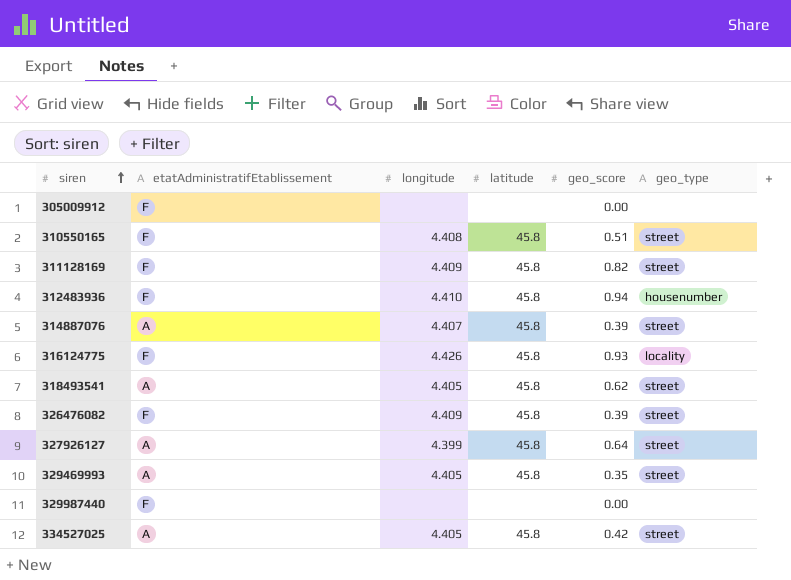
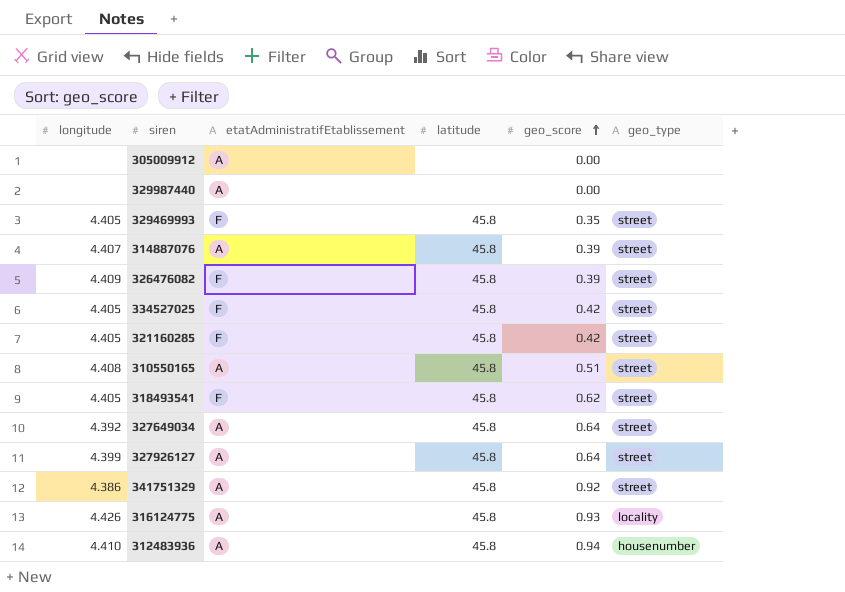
row order: siren ascending -> geo_score ascending
column longitude | position: 3 -> 1
row 311128169: F | 4.409 | 45.8 | 0.82 | street -> none
305009912 | etatAdministratifEtablissement: F -> A
329987440 | etatAdministratifEtablissement: F -> A
329469993 | etatAdministratifEtablissement: A -> F
334527025 | etatAdministratifEtablissement: A -> F
row 321160285: none -> 4.405 | F | 45.8 | 0.42 | street
310550165 | etatAdministratifEtablissement: F -> A
318493541 | etatAdministratifEtablissement: A -> F
row 327649034: none -> 4.392 | A | 45.8 | 0.64 | street
row 341751329: none -> 4.386 | A | 45.8 | 0.92 | street
316124775 | etatAdministratifEtablissement: F -> A
312483936 | etatAdministratifEtablissement: F -> A

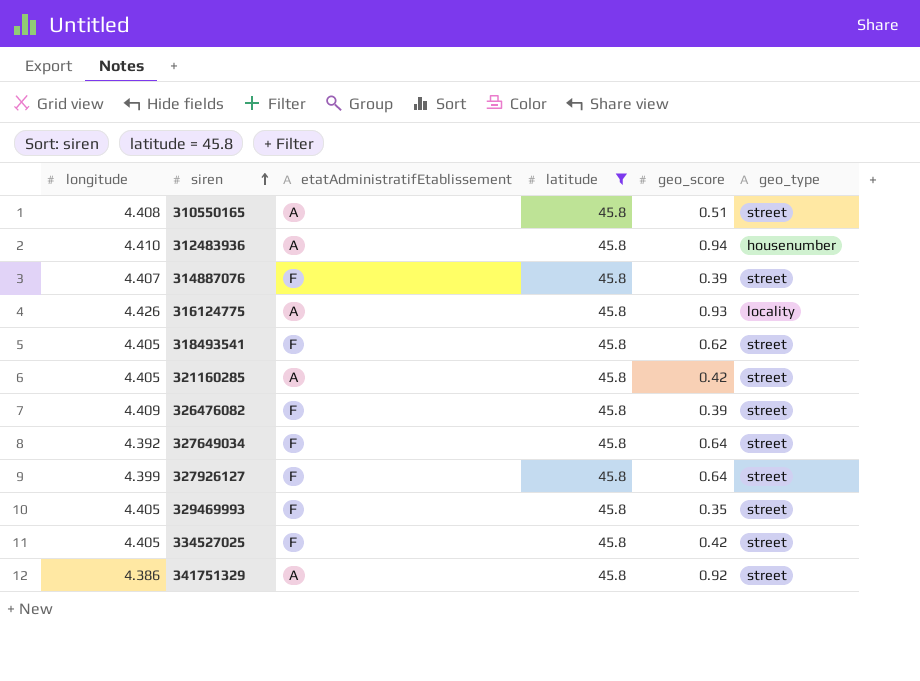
filter: none -> latitude = 45.8
row order: geo_score ascending -> siren ascending
314887076 | etatAdministratifEtablissement: A -> F
321160285 | etatAdministratifEtablissement: F -> A
327649034 | etatAdministratifEtablissement: A -> F
327926127 | etatAdministratifEtablissement: A -> F

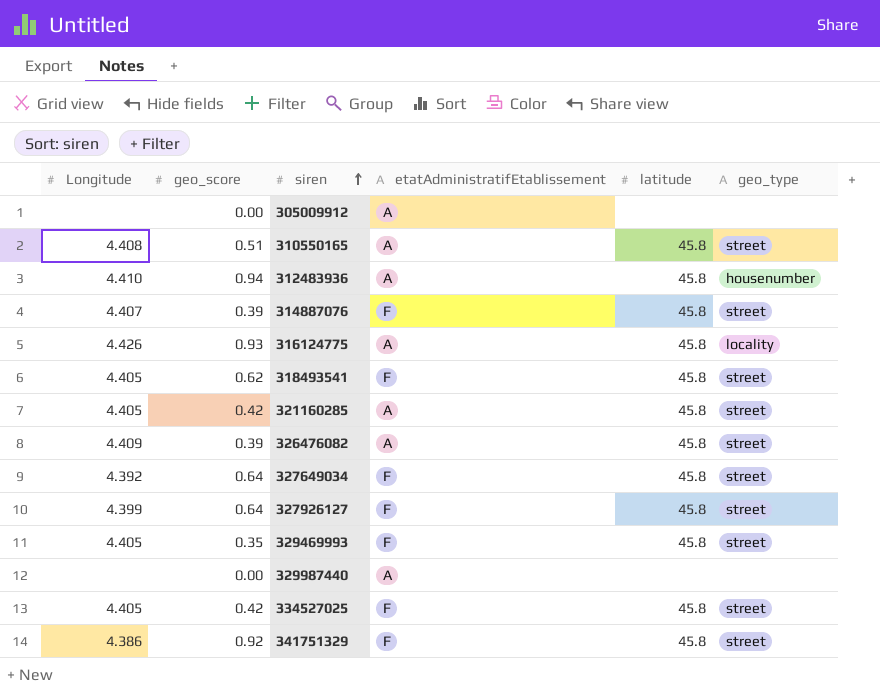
filter: latitude = 45.8 -> none
column name: longitude -> Longitude
column geo_score | position: 5 -> 2
326476082 | etatAdministratifEtablissement: F -> A
341751329 | etatAdministratifEtablissement: A -> F

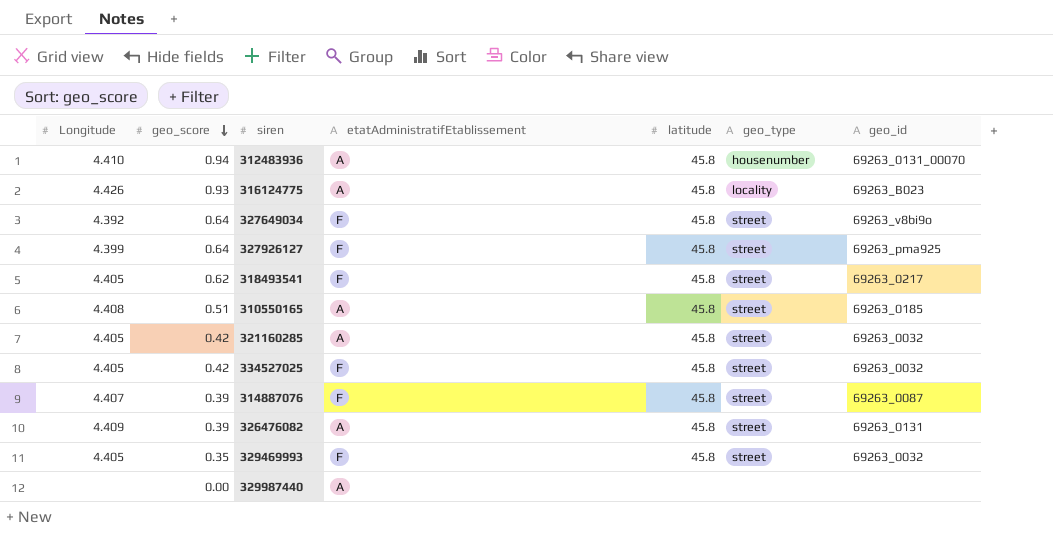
row order: siren ascending -> geo_score descending
column geo_id | position: none -> 7
row 305009912: none | 0.00 | A | none | none -> none
row 341751329: 4.386 | 0.92 | F | 45.8 | street -> none

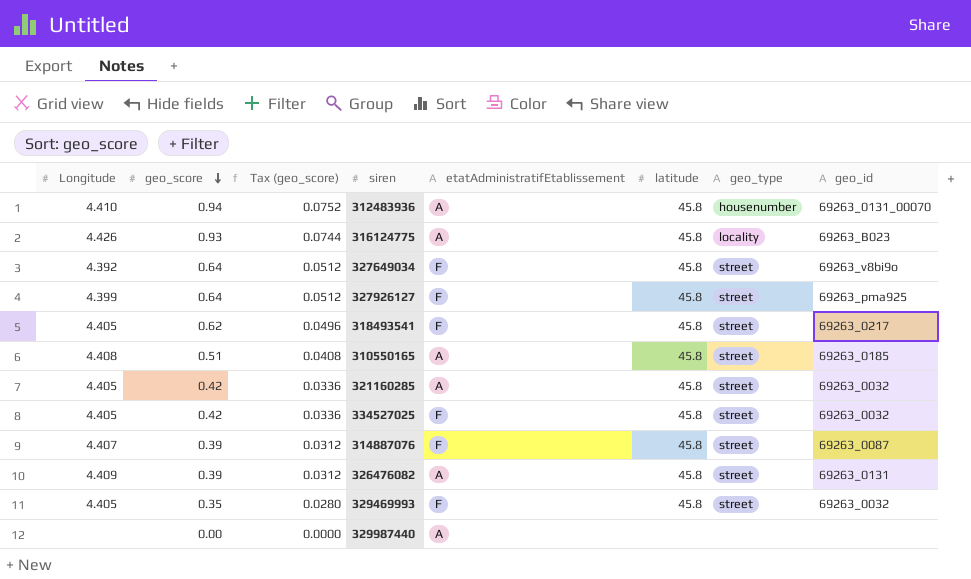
column Tax (geo_score) | formula: none -> [geo_score] * 0.08

